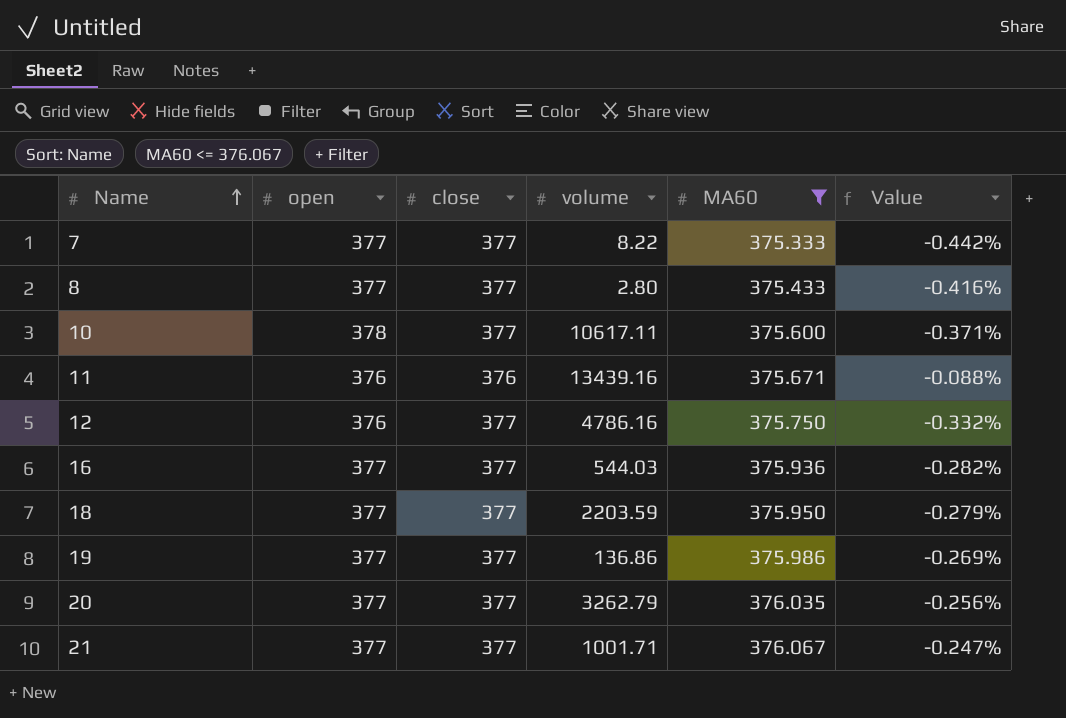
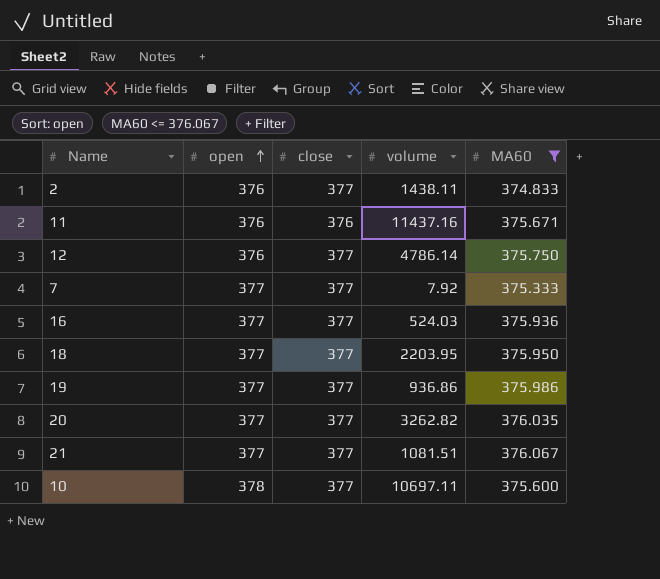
row order: Name ascending -> open ascending
column Value | formula: ([MA60] - [close]) / [close] -> none
row 8: 377 | 377 | 2.80 | 375.433 | -0.416% -> none
row 2: none -> 376 | 377 | 1438.11 | 374.833
11 | volume: 13439.16 -> 11437.16
12 | volume: 4786.16 -> 4786.14
7 | volume: 8.22 -> 7.92
16 | volume: 544.03 -> 524.03
18 | volume: 2203.59 -> 2203.95
19 | volume: 136.86 -> 936.86
20 | volume: 3262.79 -> 3262.82
21 | volume: 1001.71 -> 1081.51
10 | volume: 10617.11 -> 10697.11

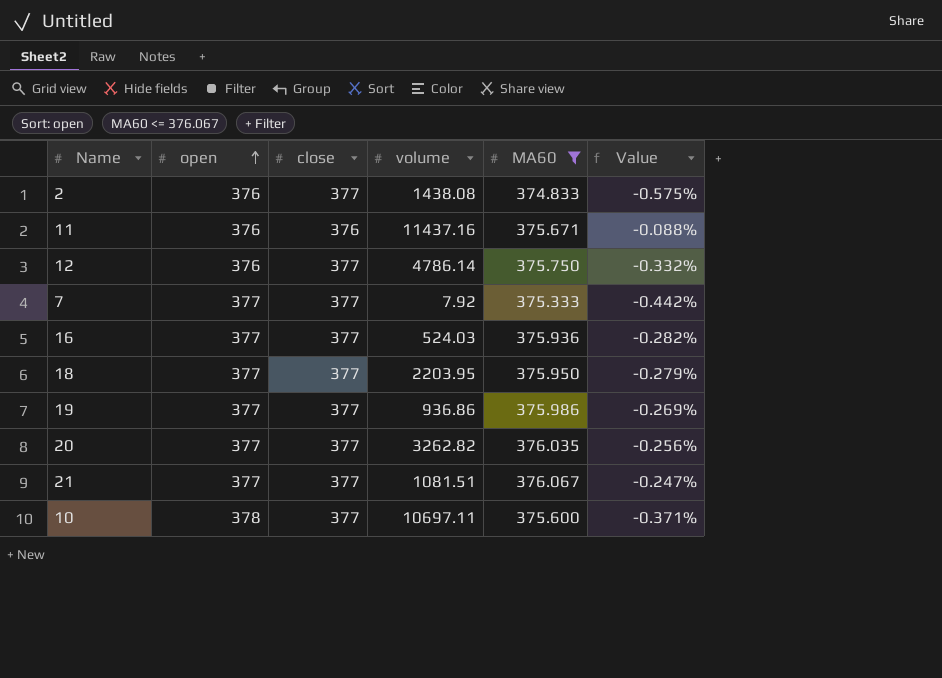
column Value | formula: none -> ([MA60] - [close]) / [close]
2 | volume: 1438.11 -> 1438.08

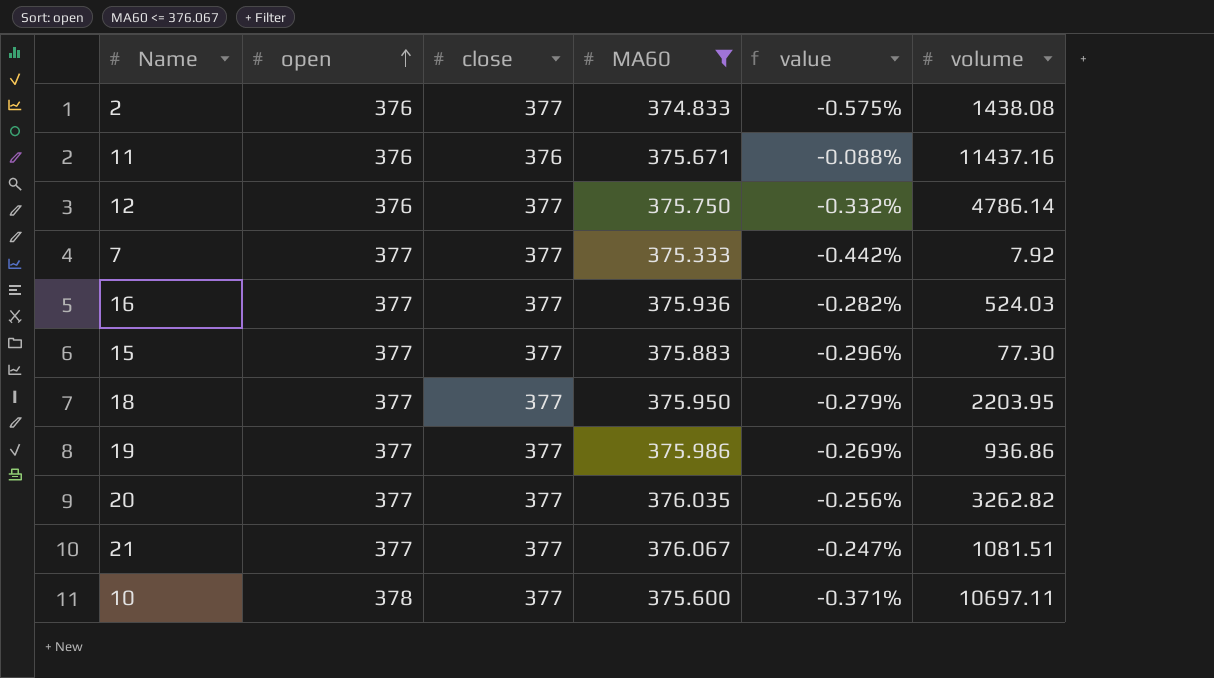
column name: Value -> value
column volume | position: 4 -> 6
row 15: none -> 377 | 377 | 375.883 | -0.296% | 77.30

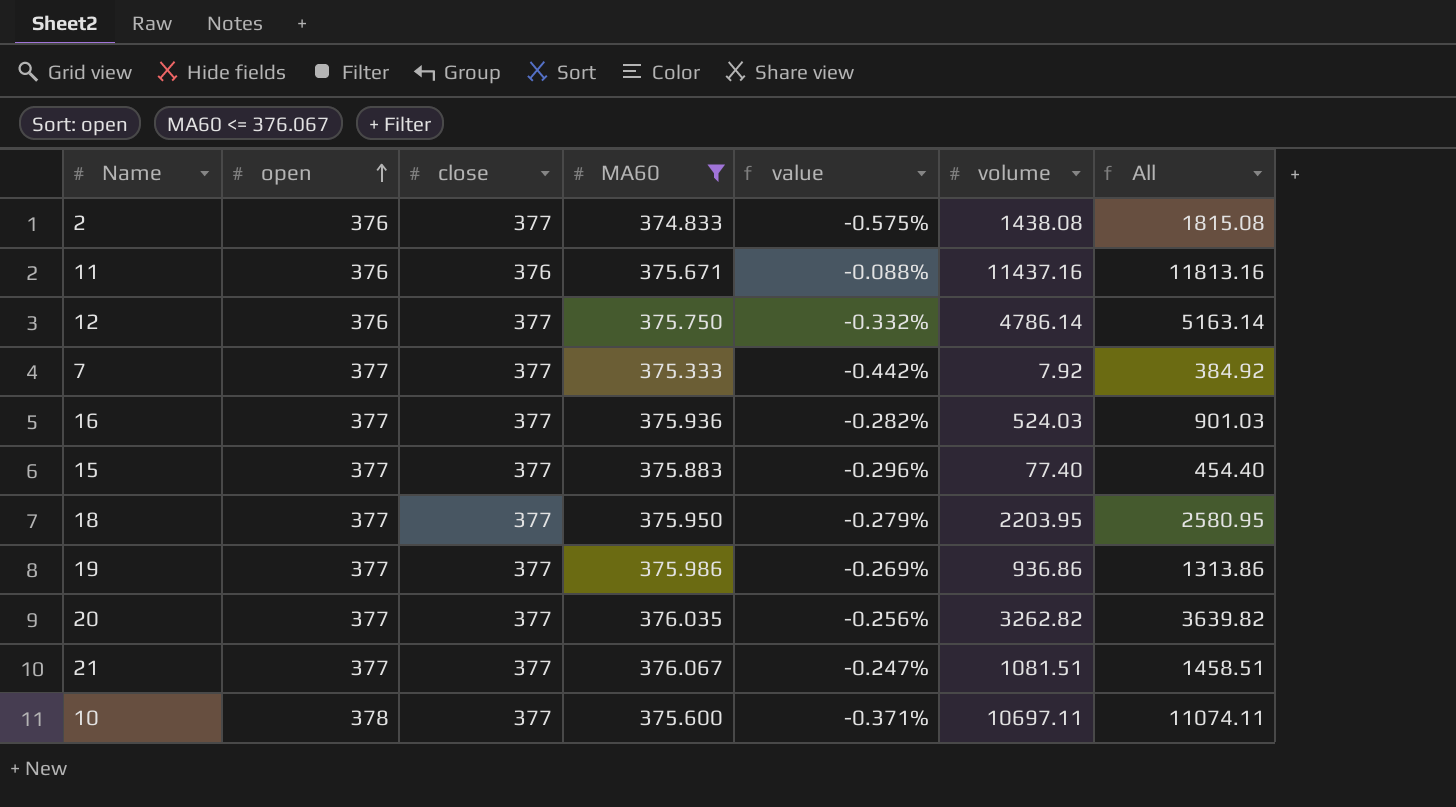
column All | formula: none -> [close] + [volume]
15 | volume: 77.30 -> 77.40

